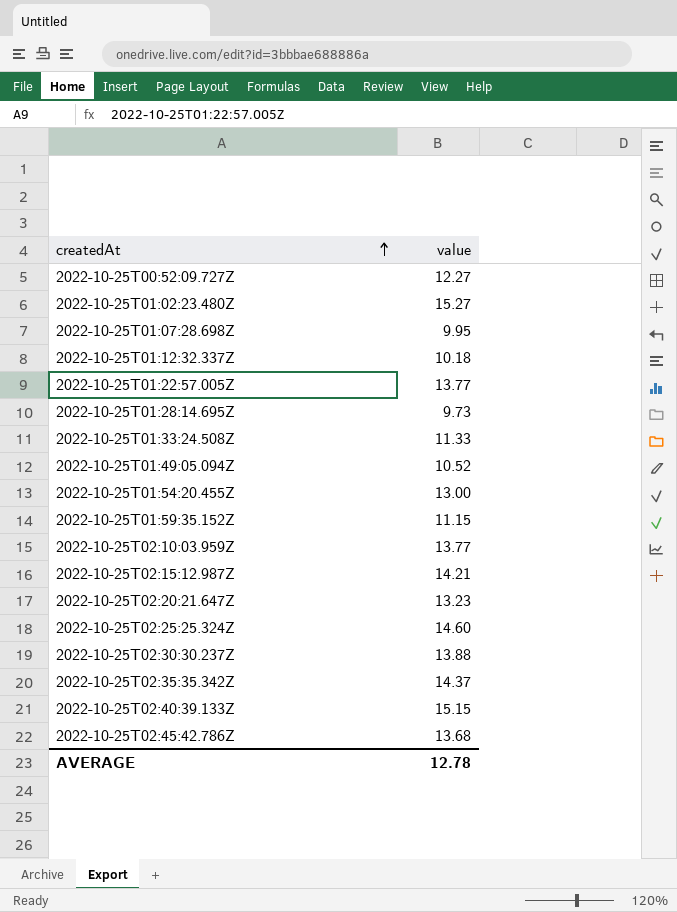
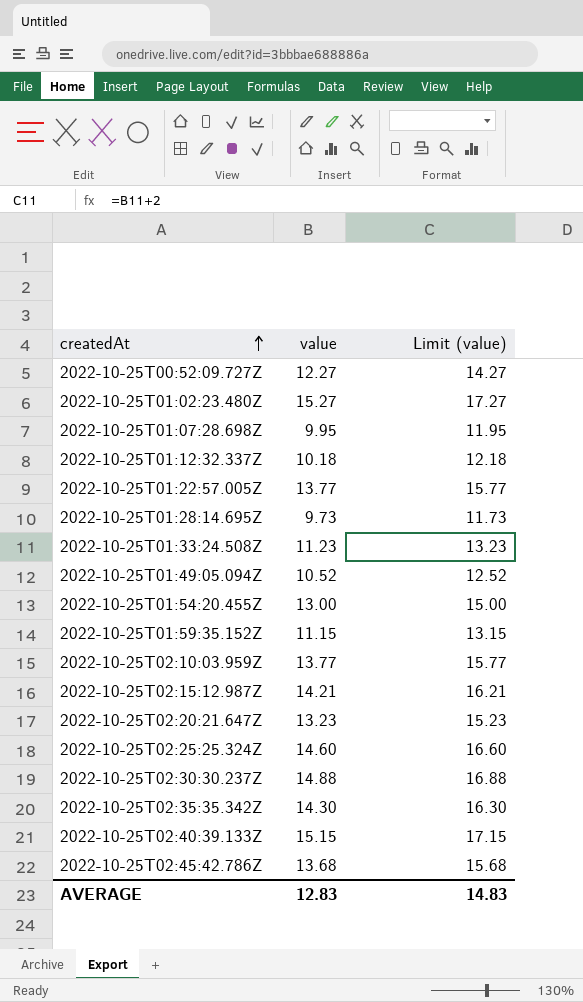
column Limit (value) | formula: none -> [value] + 2
2022-10-25T01:33:24.508Z | value: 11.33 -> 11.23
2022-10-25T02:30:30.237Z | value: 13.88 -> 14.88
2022-10-25T02:35:35.342Z | value: 14.37 -> 14.30
AVERAGE | value: 12.78 -> 12.83

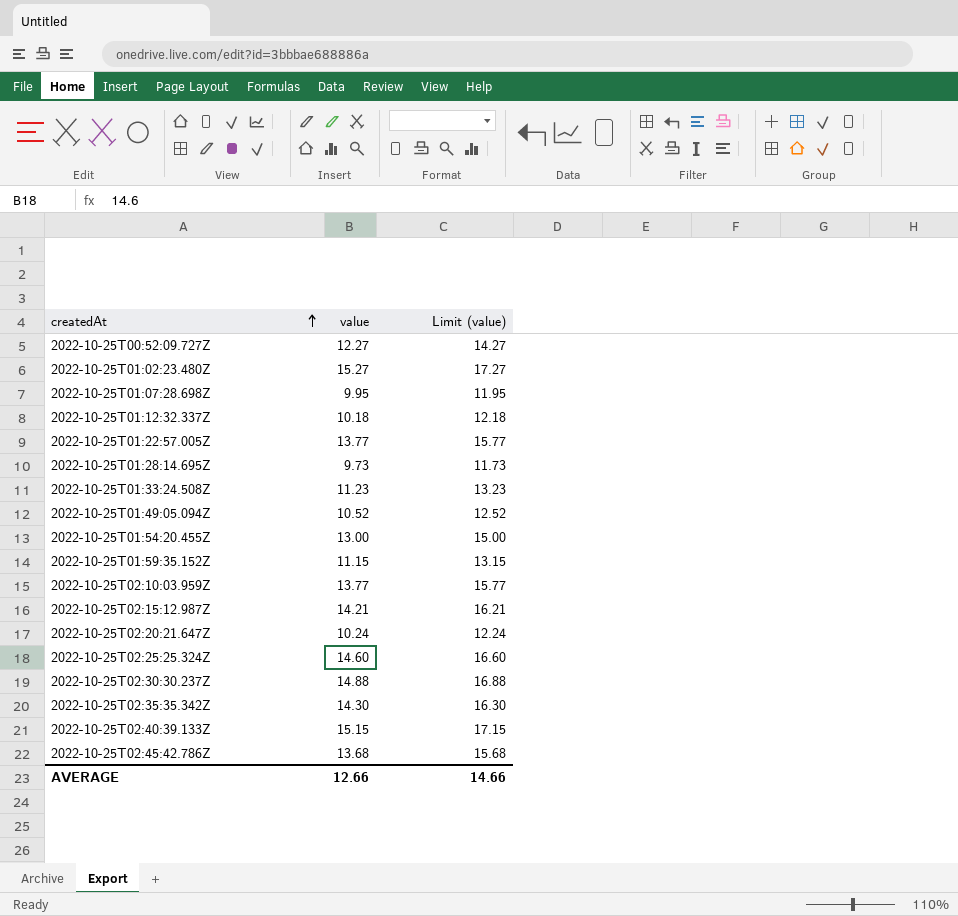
2022-10-25T02:20:21.647Z | value: 13.23 -> 10.24
2022-10-25T02:20:21.647Z | Limit (value): 15.23 -> 12.24
AVERAGE | value: 12.83 -> 12.66
AVERAGE | Limit (value): 14.83 -> 14.66

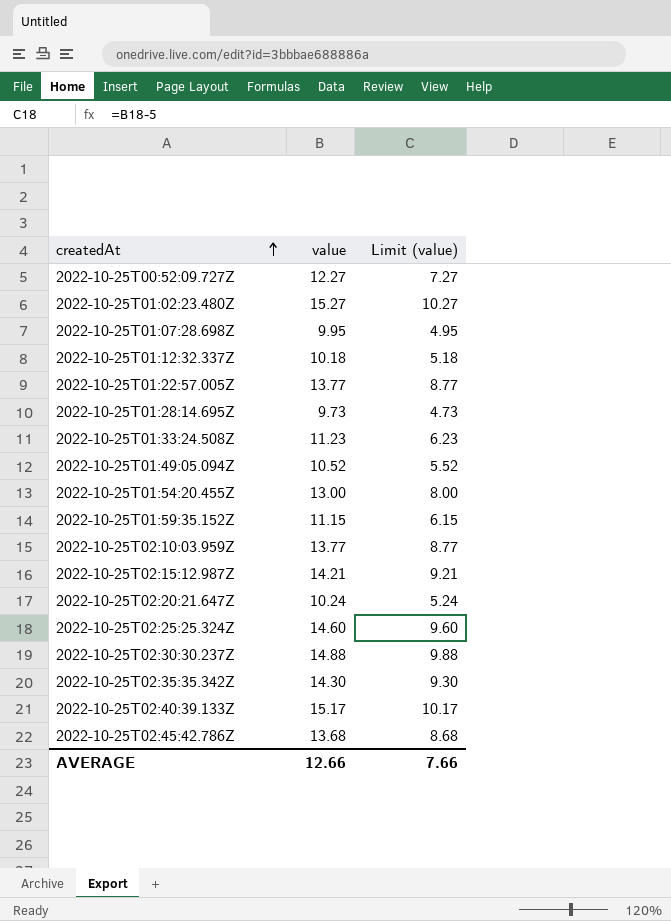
column Limit (value) | formula: [value] + 2 -> [value] - 5
2022-10-25T02:40:39.133Z | value: 15.15 -> 15.17
AVERAGE | Limit (value): 14.66 -> 7.66

